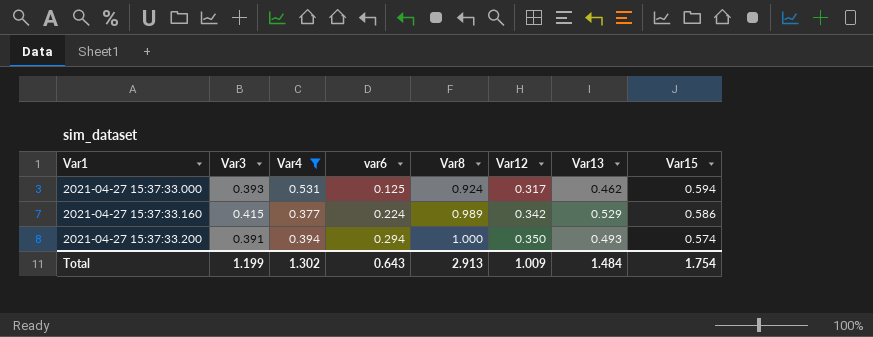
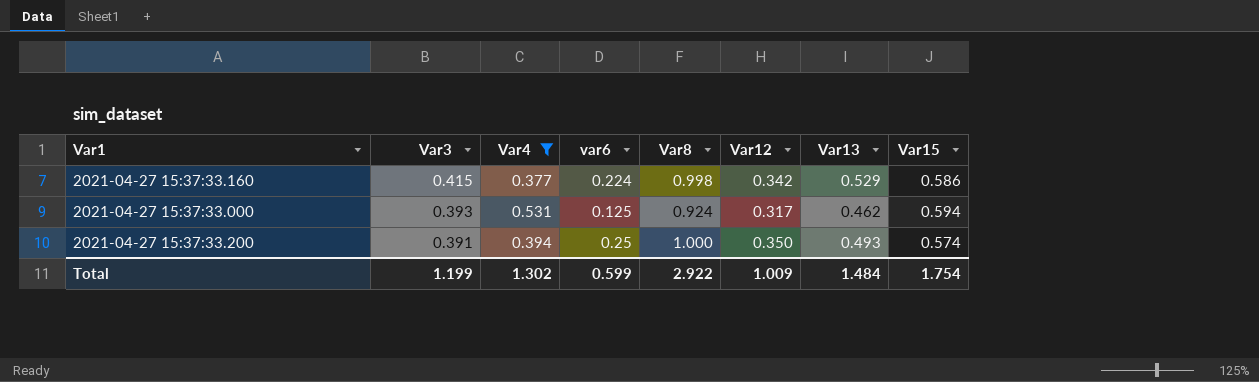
row order: Var1 ascending -> Var3 descending
2021-04-27 15:37:33.160 | Var8: 0.989 -> 0.998
2021-04-27 15:37:33.200 | var6: 0.294 -> 0.25
Total | var6: 0.643 -> 0.599
Total | Var8: 2.913 -> 2.922

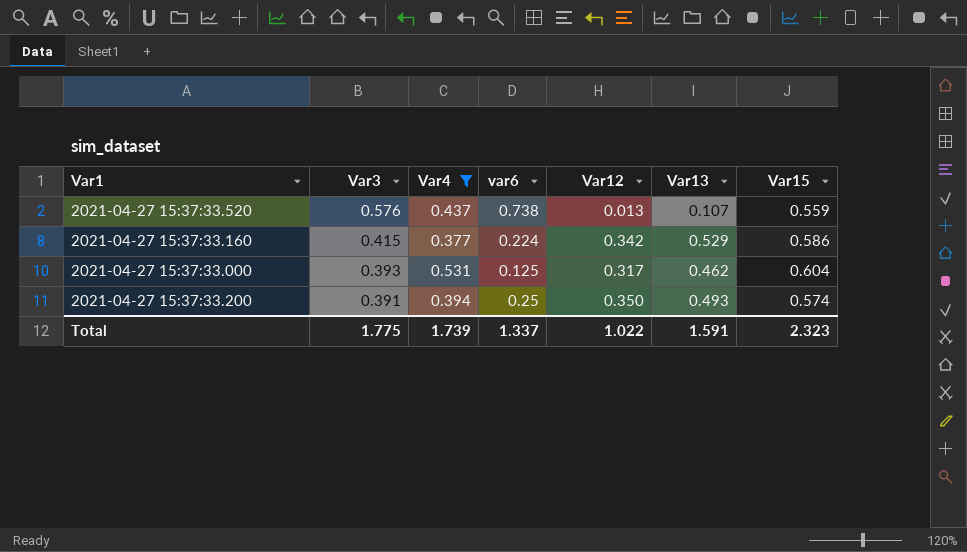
column Var8 | position: 5 -> none
row 2021-04-27 15:37:33.520: none -> 0.576 | 0.437 | 0.738 | 0.013 | 0.107 | 0.559
2021-04-27 15:37:33.000 | Var15: 0.594 -> 0.604
Total | Var3: 1.199 -> 1.775
Total | Var4: 1.302 -> 1.739
Total | var6: 0.599 -> 1.337
Total | Var12: 1.009 -> 1.022
Total | Var13: 1.484 -> 1.591
Total | Var15: 1.754 -> 2.323

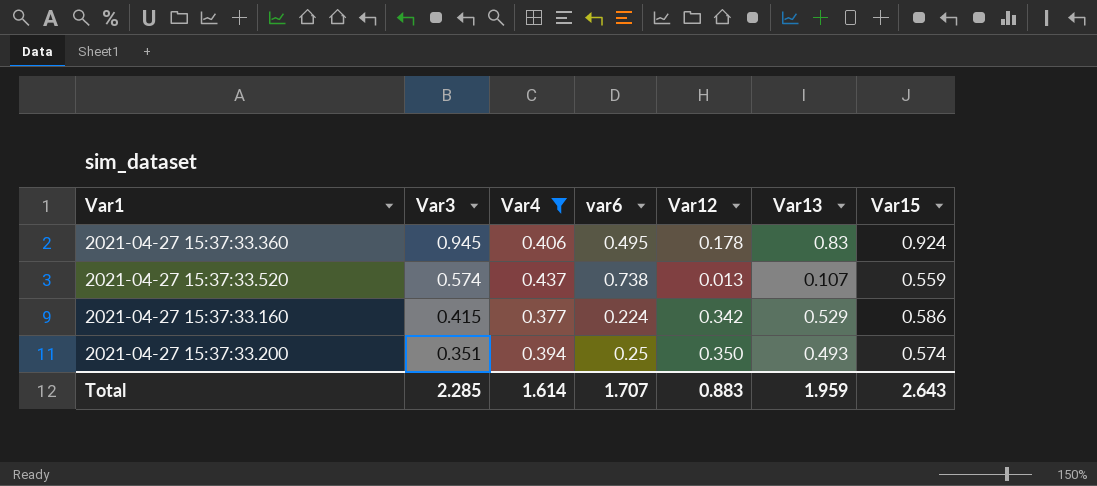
row 2021-04-27 15:37:33.000: 0.393 | 0.531 | 0.125 | 0.317 | 0.462 | 0.604 -> none
row 2021-04-27 15:37:33.360: none -> 0.945 | 0.406 | 0.495 | 0.178 | 0.83 | 0.924
2021-04-27 15:37:33.520 | Var3: 0.576 -> 0.574
2021-04-27 15:37:33.200 | Var3: 0.391 -> 0.351
Total | Var3: 1.775 -> 2.285
Total | Var4: 1.739 -> 1.614
Total | var6: 1.337 -> 1.707
Total | Var12: 1.022 -> 0.883
Total | Var13: 1.591 -> 1.959
Total | Var15: 2.323 -> 2.643

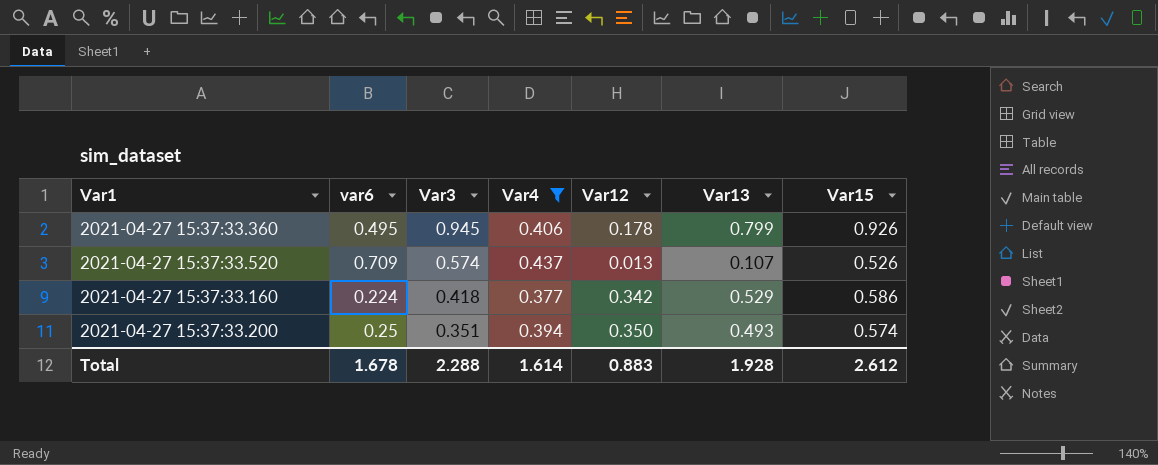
column var6 | position: 4 -> 2
2021-04-27 15:37:33.360 | Var13: 0.83 -> 0.799
2021-04-27 15:37:33.360 | Var15: 0.924 -> 0.926
2021-04-27 15:37:33.520 | var6: 0.738 -> 0.709
2021-04-27 15:37:33.520 | Var15: 0.559 -> 0.526
2021-04-27 15:37:33.160 | Var3: 0.415 -> 0.418
Total | var6: 1.707 -> 1.678
Total | Var3: 2.285 -> 2.288
Total | Var13: 1.959 -> 1.928
Total | Var15: 2.643 -> 2.612

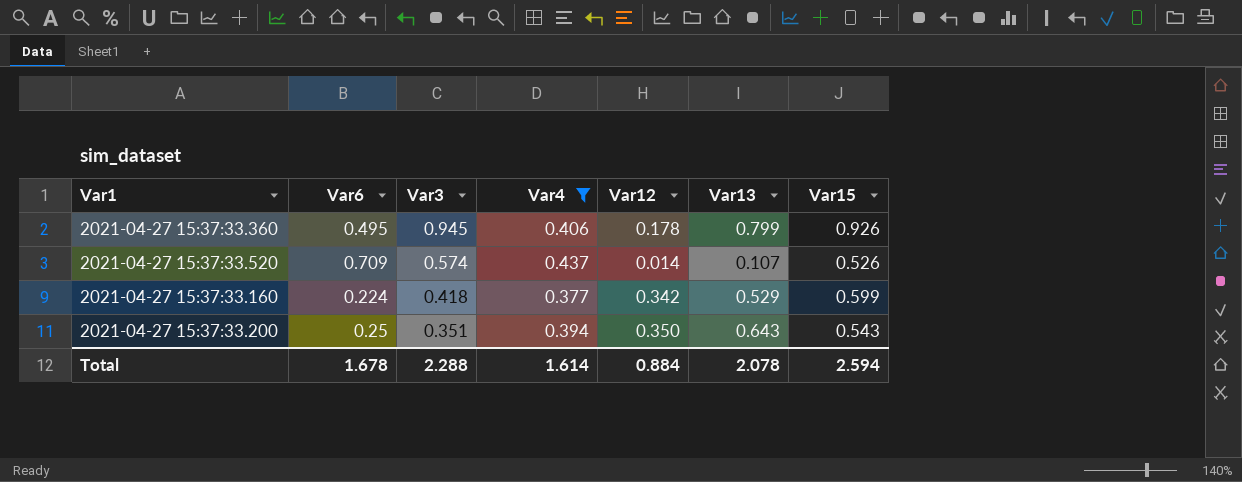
column name: var6 -> Var6
2021-04-27 15:37:33.520 | Var12: 0.013 -> 0.014
2021-04-27 15:37:33.160 | Var15: 0.586 -> 0.599
2021-04-27 15:37:33.200 | Var13: 0.493 -> 0.643
2021-04-27 15:37:33.200 | Var15: 0.574 -> 0.543
Total | Var12: 0.883 -> 0.884
Total | Var13: 1.928 -> 2.078
Total | Var15: 2.612 -> 2.594

